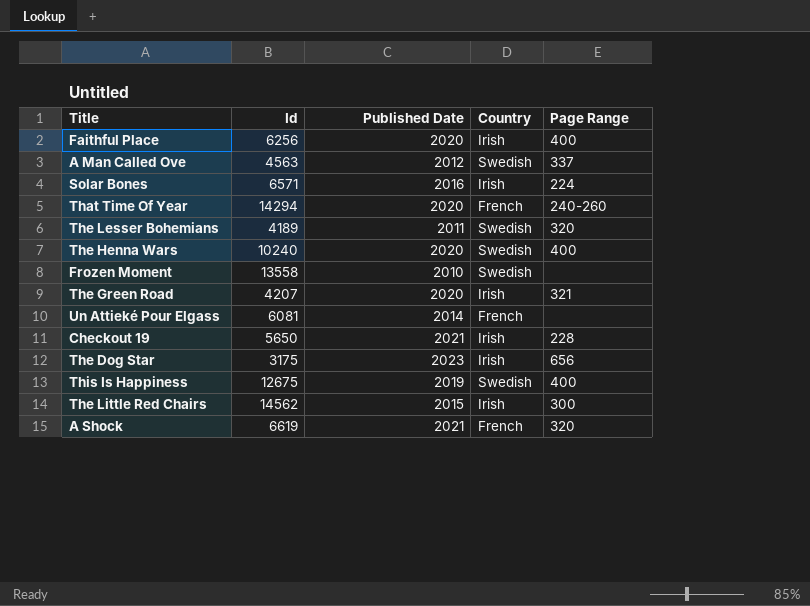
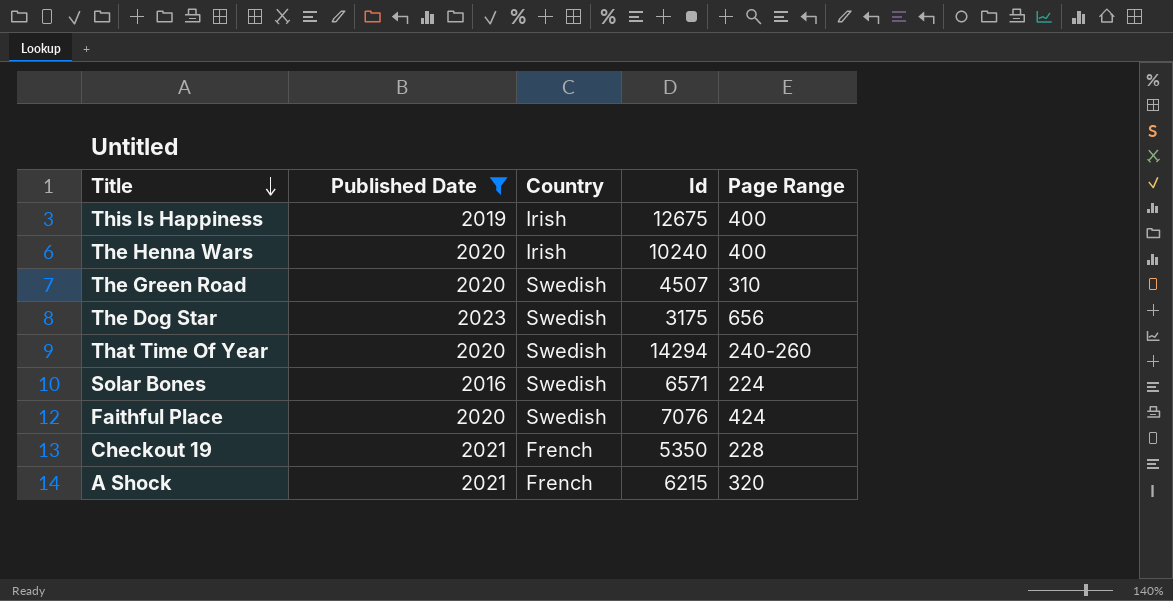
filter: none -> Published Date >= 2016
row order: none -> Title descending
column Id | position: 2 -> 4
This Is Happiness | Country: Swedish -> Irish
The Henna Wars | Country: Swedish -> Irish
The Green Road | Country: Irish -> Swedish
The Green Road | Id: 4207 -> 4507
The Green Road | Page Range: 321 -> 310
The Dog Star | Country: Irish -> Swedish
That Time Of Year | Country: French -> Swedish
Solar Bones | Country: Irish -> Swedish
Faithful Place | Country: Irish -> Swedish
Faithful Place | Id: 6256 -> 7076
Faithful Place | Page Range: 400 -> 424
Checkout 19 | Country: Irish -> French
Checkout 19 | Id: 5650 -> 5350
A Shock | Id: 6619 -> 6215

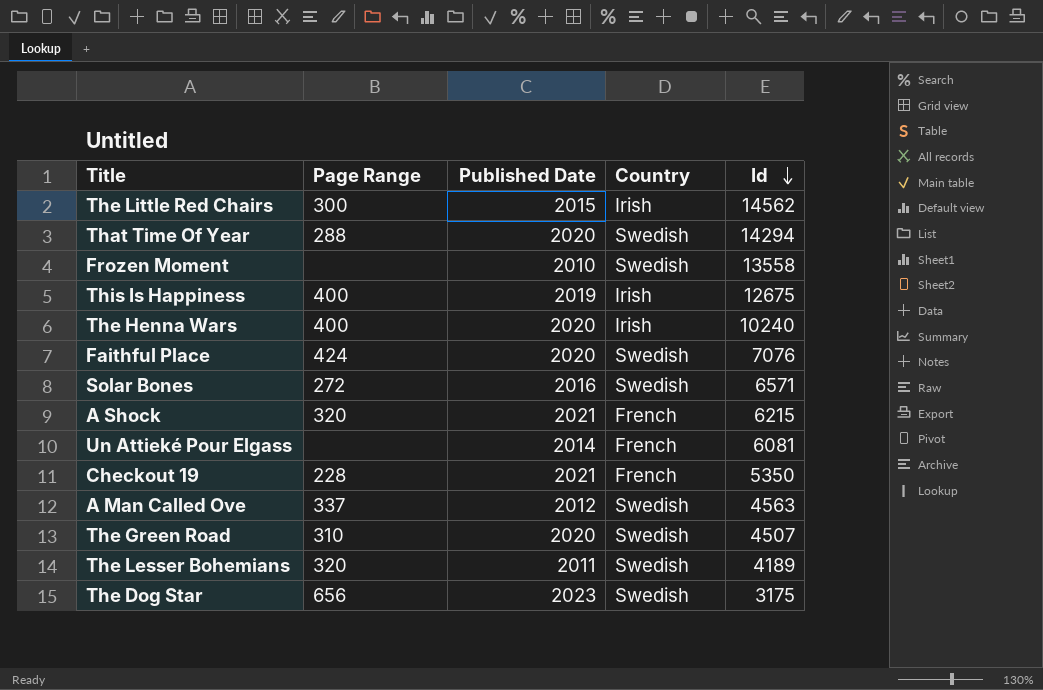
filter: Published Date >= 2016 -> none
row order: Title descending -> Id descending
column Page Range | position: 5 -> 2
That Time Of Year | Page Range: 240-260 -> 288
Solar Bones | Page Range: 224 -> 272

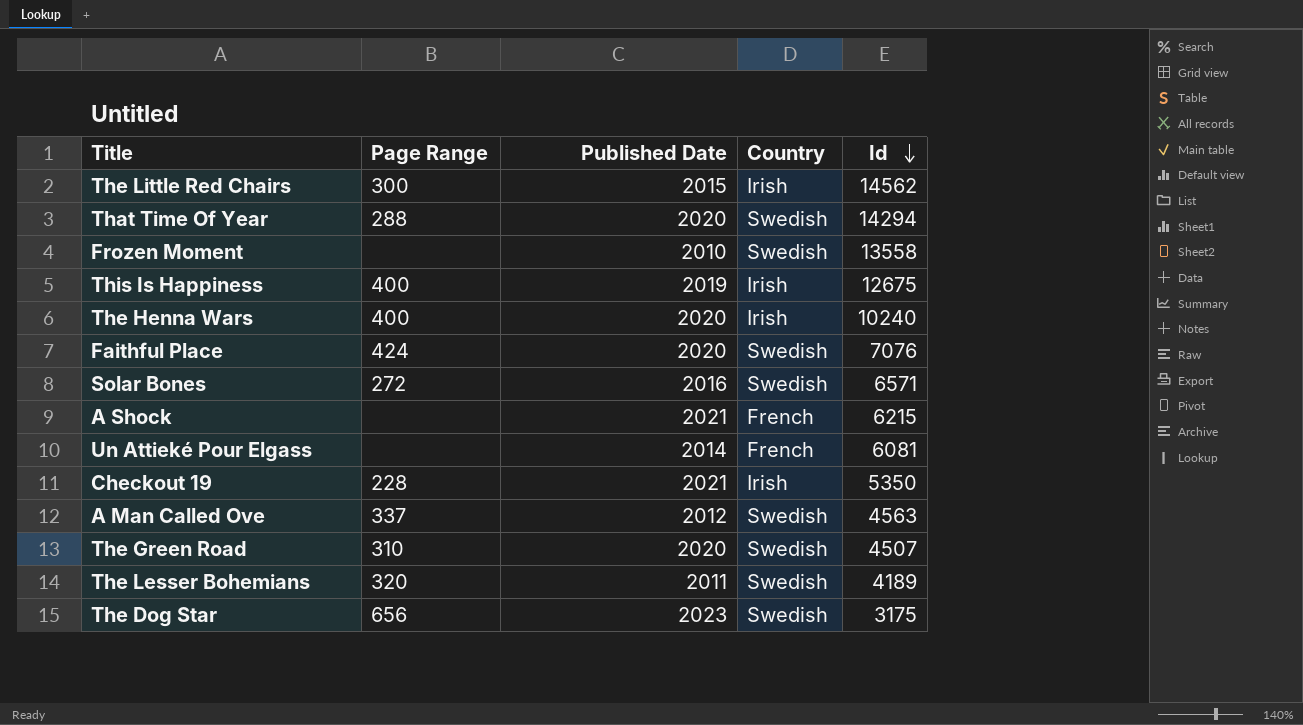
A Shock | Page Range: 320 -> none
Checkout 19 | Country: French -> Irish

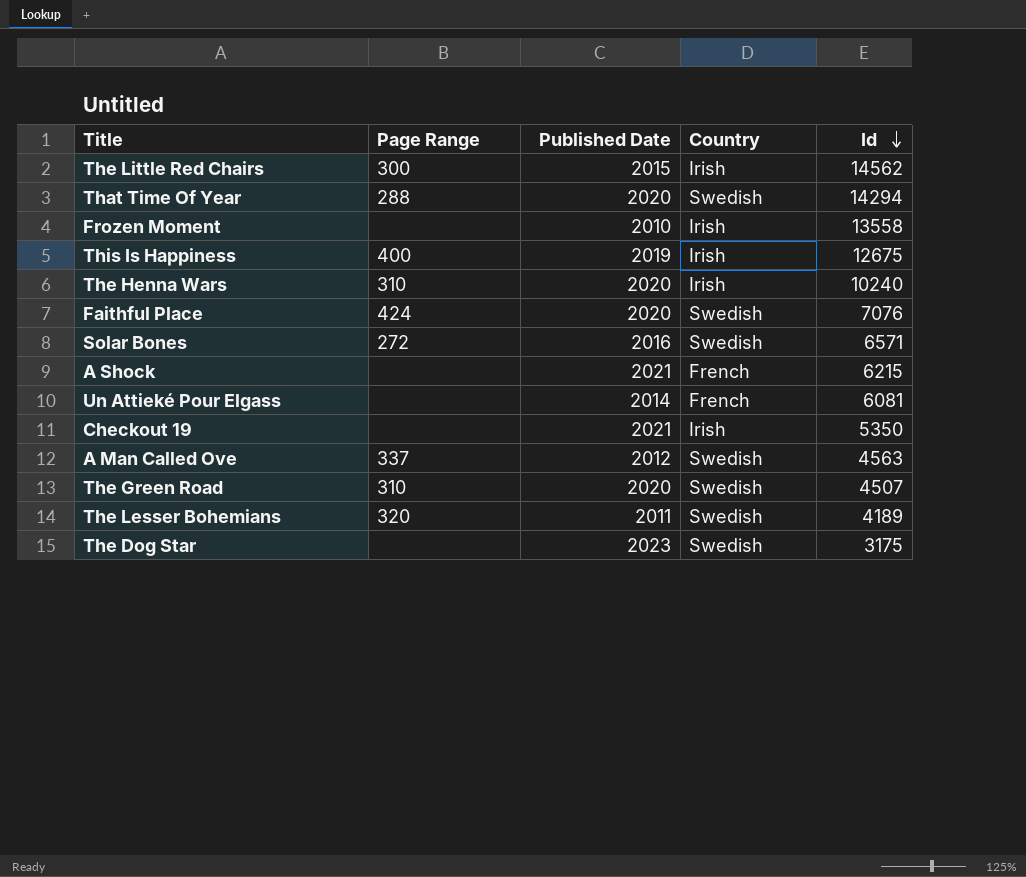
Frozen Moment | Country: Swedish -> Irish
The Henna Wars | Page Range: 400 -> 310
Checkout 19 | Page Range: 228 -> none
The Dog Star | Page Range: 656 -> none

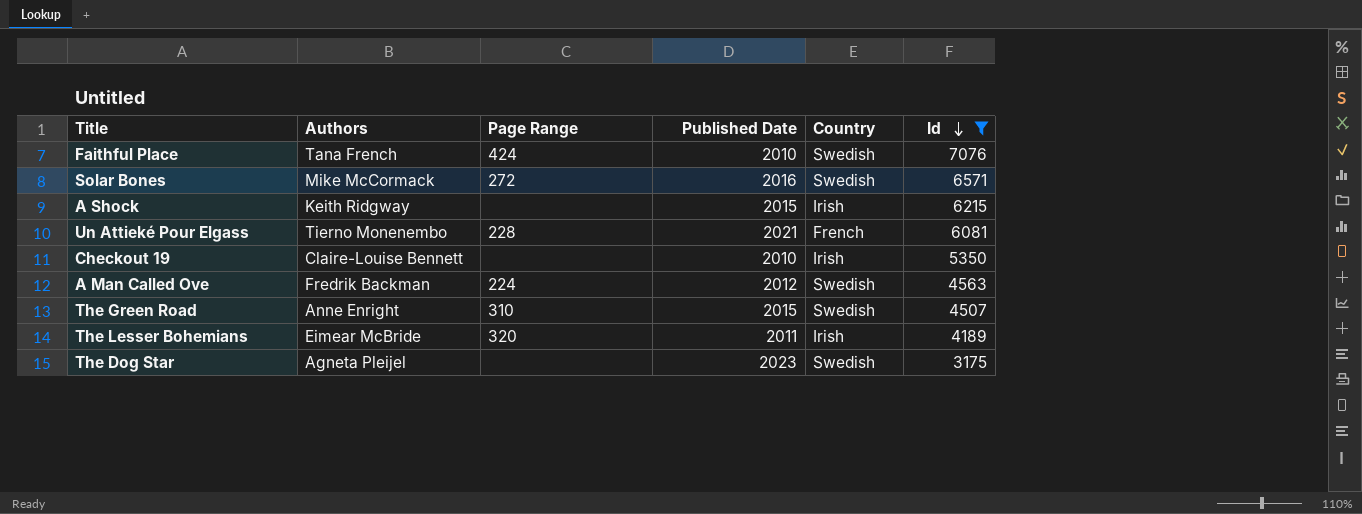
filter: none -> Id <= 7076
column Authors | position: none -> 2
Faithful Place | Published Date: 2020 -> 2010
A Shock | Published Date: 2021 -> 2015
A Shock | Country: French -> Irish
Un Attieké Pour Elgass | Page Range: none -> 228
Un Attieké Pour Elgass | Published Date: 2014 -> 2021
Checkout 19 | Published Date: 2021 -> 2010
A Man Called Ove | Page Range: 337 -> 224
The Green Road | Published Date: 2020 -> 2015
The Lesser Bohemians | Country: Swedish -> Irish

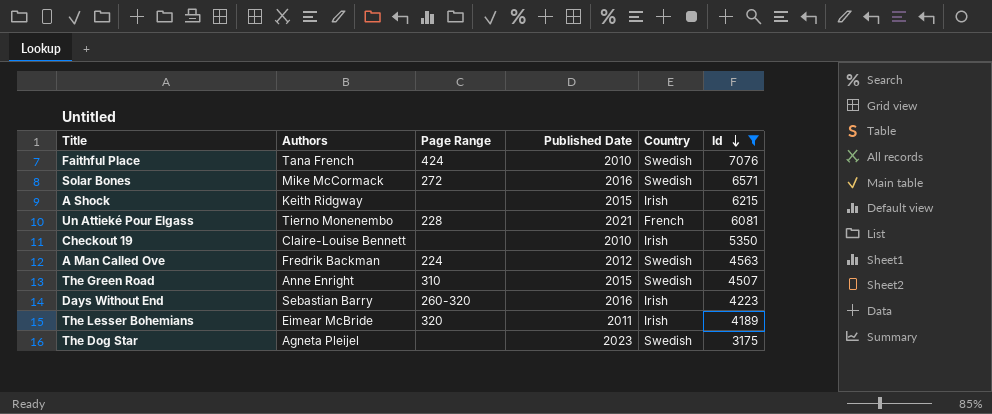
row Days Without End: none -> Sebastian Barry | 260-320 | 2016 | Irish | 4223

